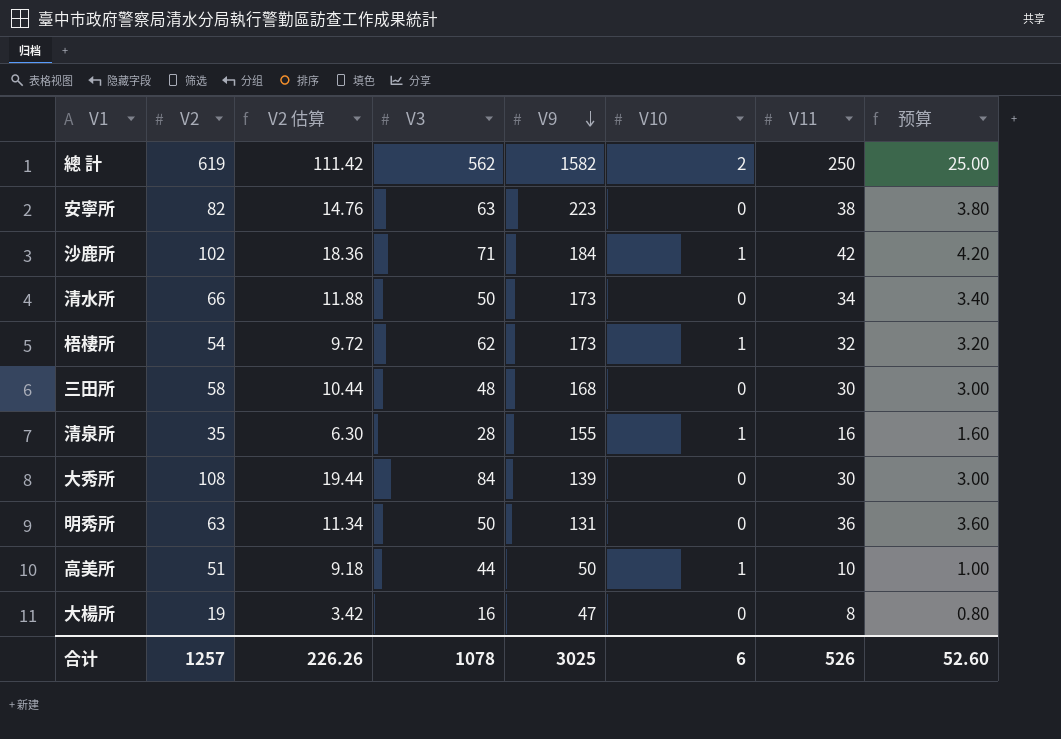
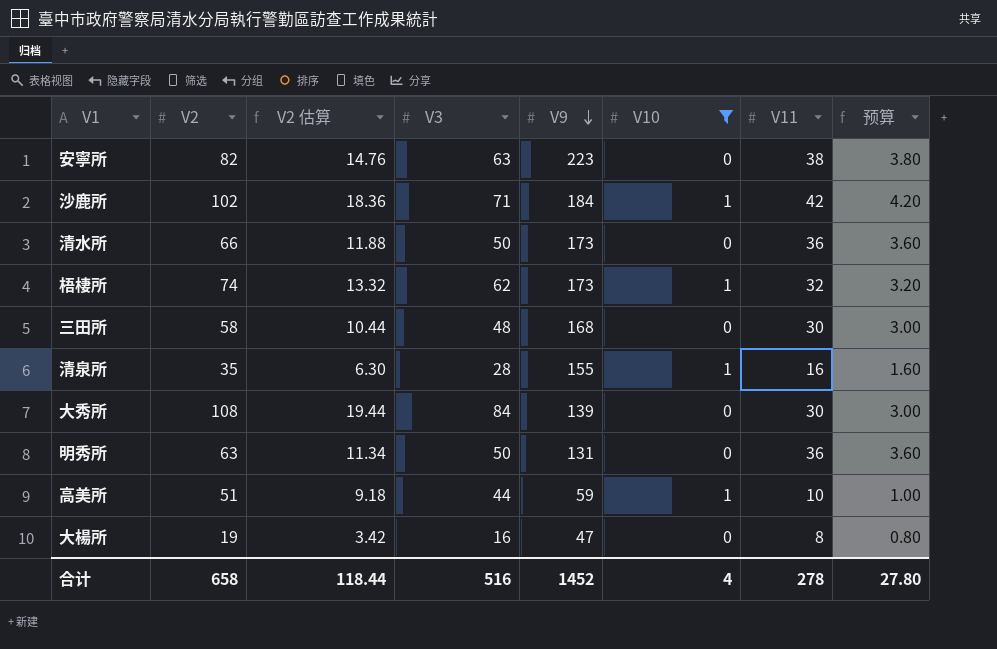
filter: none -> V10 != 2
清水所 | V11: 34 -> 36
清水所 | 预算: 3.40 -> 3.60
梧棲所 | V2: 54 -> 74
梧棲所 | V2 估算: 9.72 -> 13.32
高美所 | V9: 50 -> 59
合计 | V2: 1257 -> 658
合计 | V2 估算: 226.26 -> 118.44
合计 | V3: 1078 -> 516
合计 | V9: 3025 -> 1452
合计 | V10: 6 -> 4
合计 | V11: 526 -> 278
合计 | 预算: 52.60 -> 27.80

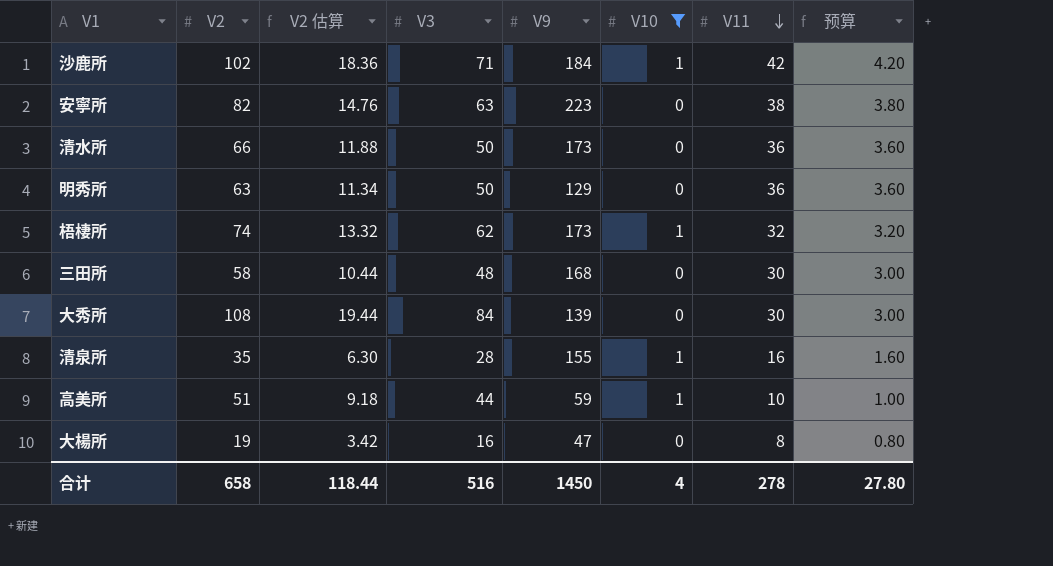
row order: V9 descending -> V11 descending
明秀所 | V9: 131 -> 129
合计 | V9: 1452 -> 1450

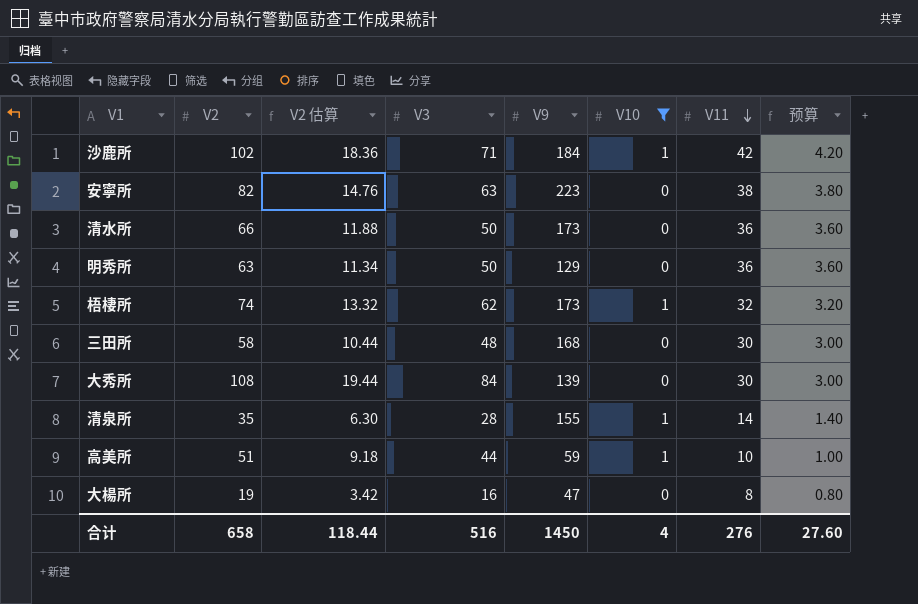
清泉所 | V11: 16 -> 14
清泉所 | 预算: 1.60 -> 1.40
合计 | V11: 278 -> 276
合计 | 预算: 27.80 -> 27.60

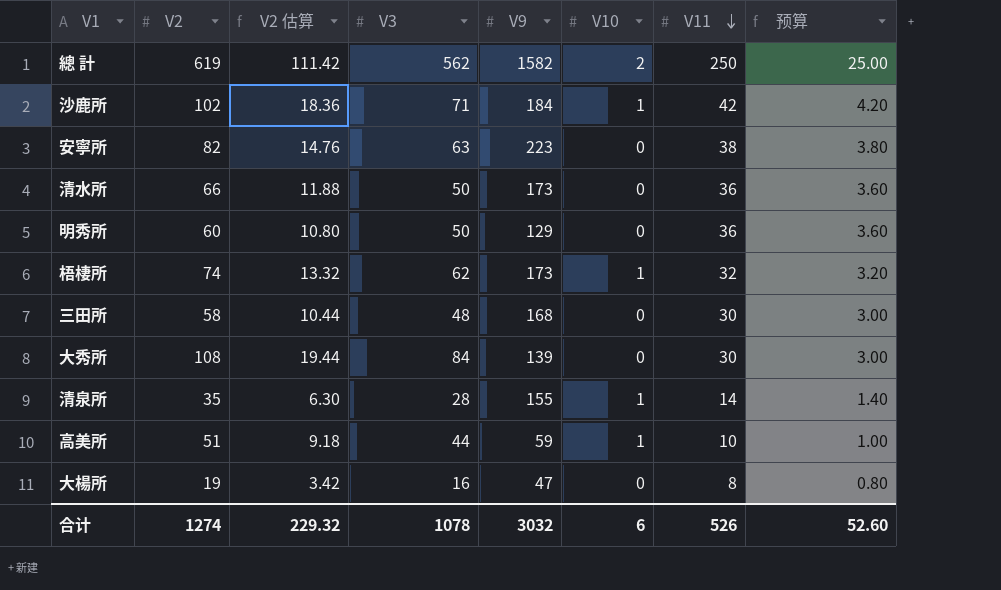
filter: V10 != 2 -> none
明秀所 | V2: 63 -> 60
明秀所 | V2 估算: 11.34 -> 10.80
合计 | V2: 658 -> 1274
合计 | V2 估算: 118.44 -> 229.32
合计 | V3: 516 -> 1078
合计 | V9: 1450 -> 3032
合计 | V10: 4 -> 6
合计 | V11: 276 -> 526
合计 | 预算: 27.60 -> 52.60

